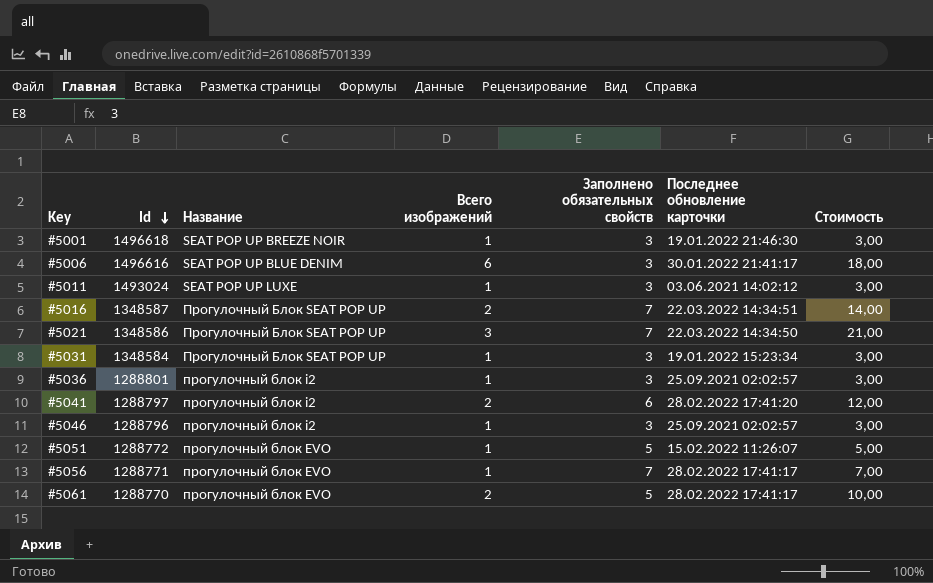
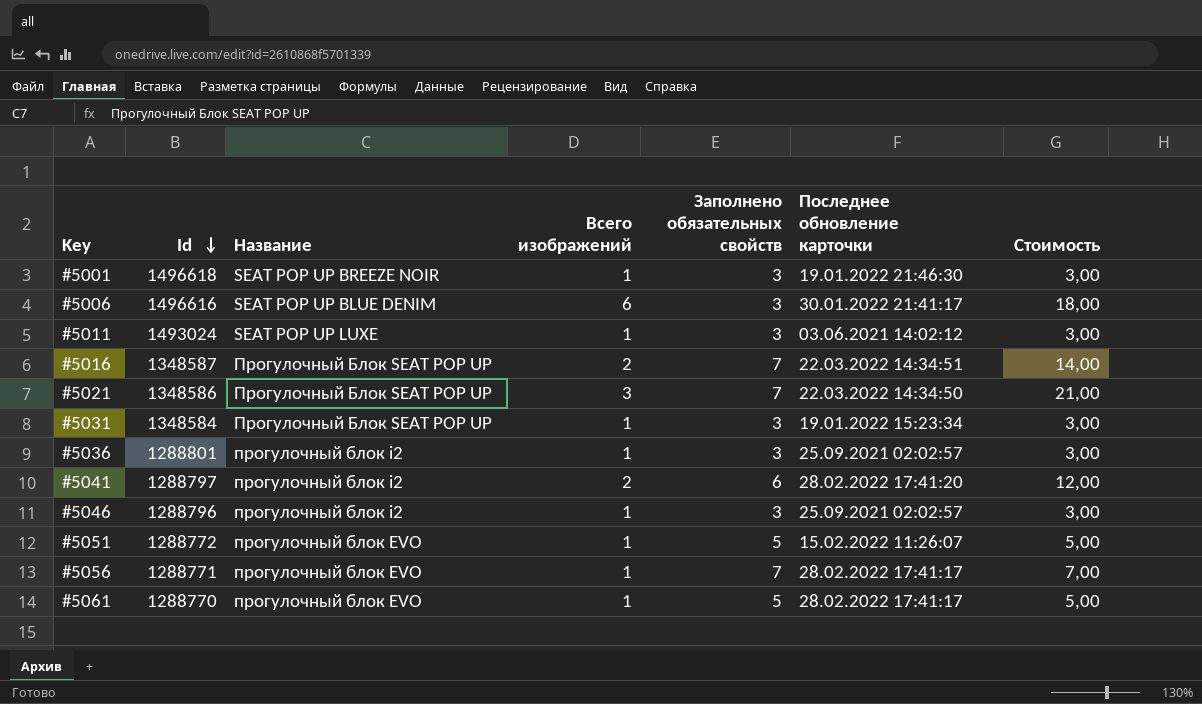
#5061 | Всего изображений: 2 -> 1
#5061 | Стоимость: 10,00 -> 5,00

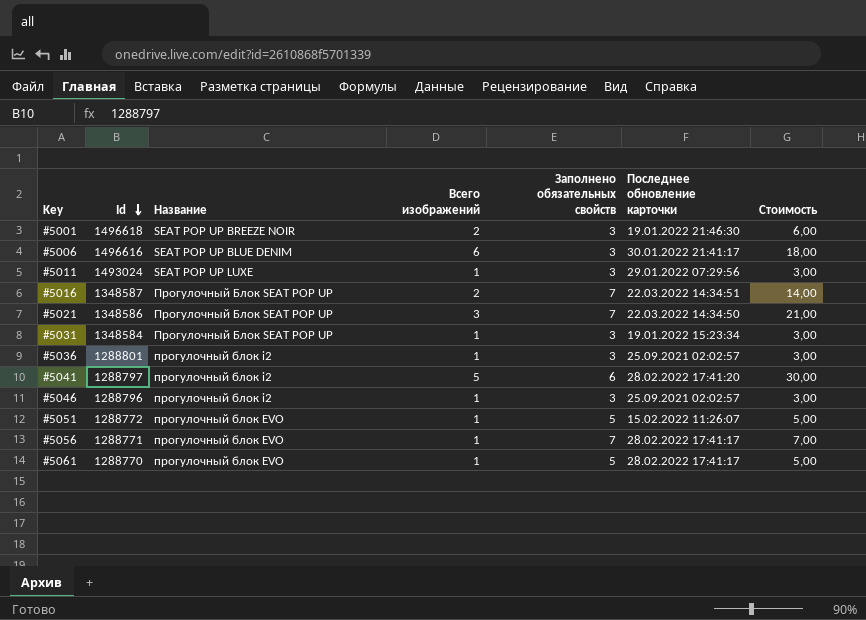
#5001 | Всего изображений: 1 -> 2
#5001 | Стоимость: 3,00 -> 6,00
#5011 | Последнее обновление карточки: 03.06.2021 14:02:12 -> 29.01.2022 07:29:56
#5041 | Всего изображений: 2 -> 5
#5041 | Стоимость: 12,00 -> 30,00

